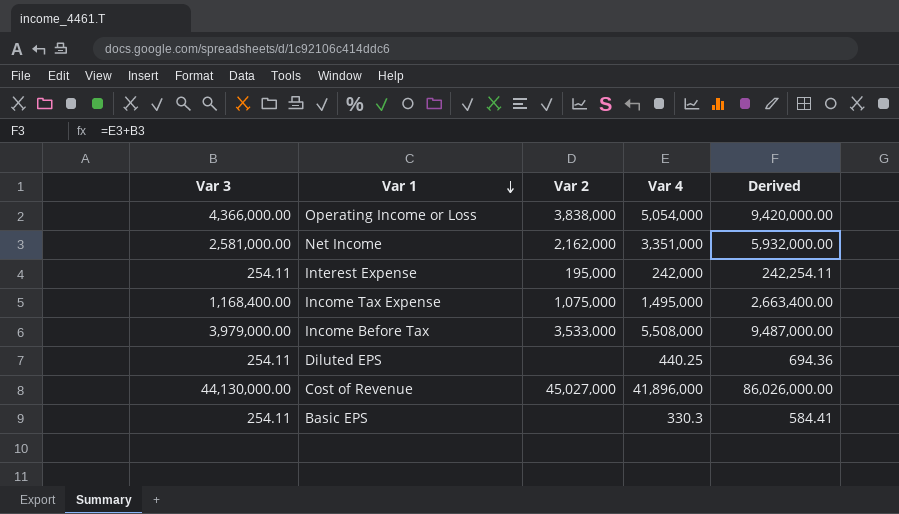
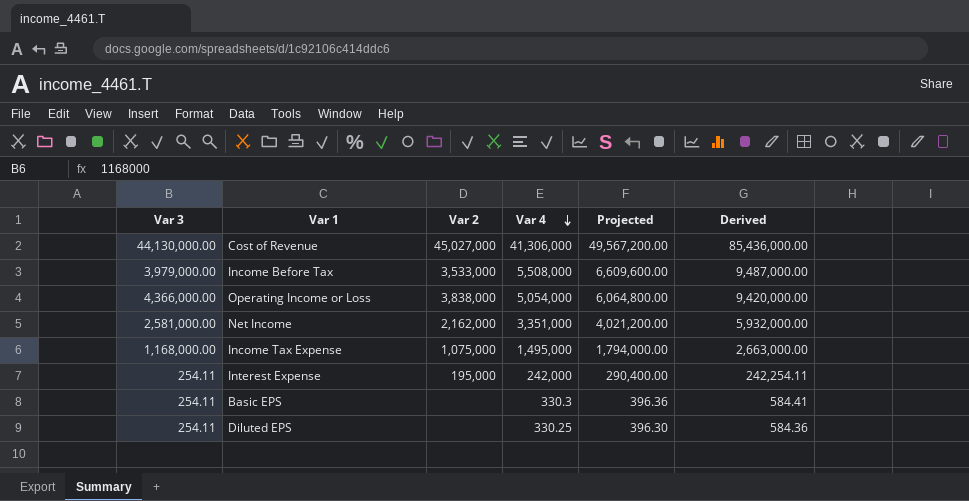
row order: Var 1 descending -> Var 4 descending
column Projected | formula: none -> [Var 4] * 1.2
Cost of Revenue | Var 4: 41,896,000 -> 41,306,000
Cost of Revenue | Derived: 86,026,000.00 -> 85,436,000.00
Income Tax Expense | Var 3: 1,168,400.00 -> 1,168,000.00
Income Tax Expense | Derived: 2,663,400.00 -> 2,663,000.00
Diluted EPS | Var 4: 440.25 -> 330.25
Diluted EPS | Derived: 694.36 -> 584.36

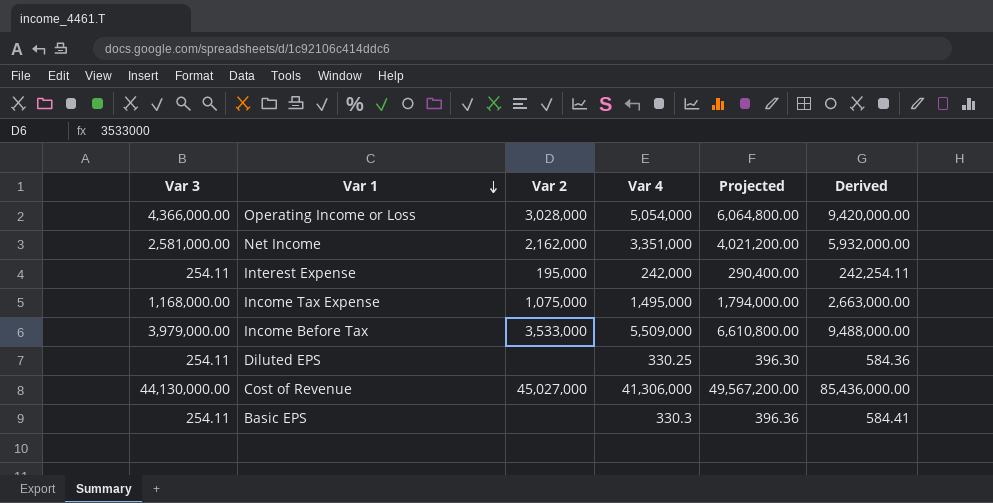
row order: Var 4 descending -> Var 1 descending
Operating Income or Loss | Var 2: 3,838,000 -> 3,028,000
Income Before Tax | Var 4: 5,508,000 -> 5,509,000
Income Before Tax | Projected: 6,609,600.00 -> 6,610,800.00
Income Before Tax | Derived: 9,487,000.00 -> 9,488,000.00

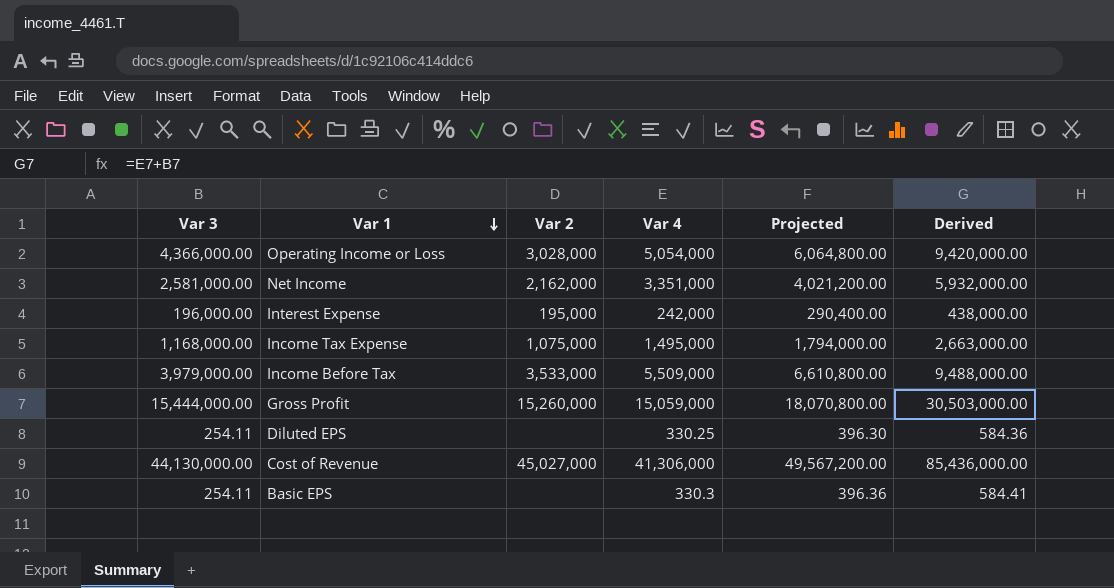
Interest Expense | Var 3: 254.11 -> 196,000.00
Interest Expense | Derived: 242,254.11 -> 438,000.00
row Gross Profit: none -> 15,444,000.00 | 15,260,000 | 15,059,000 | 18,070,800.00 | 30,503,000.00

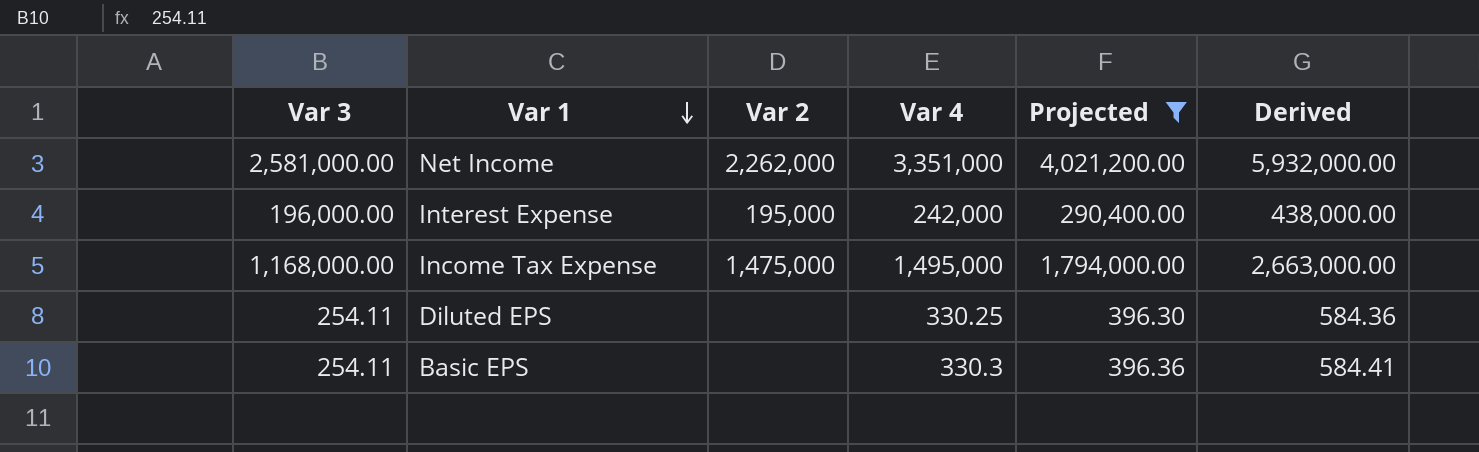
filter: none -> Projected <= 4,021,200.00
Net Income | Var 2: 2,162,000 -> 2,262,000
Income Tax Expense | Var 2: 1,075,000 -> 1,475,000

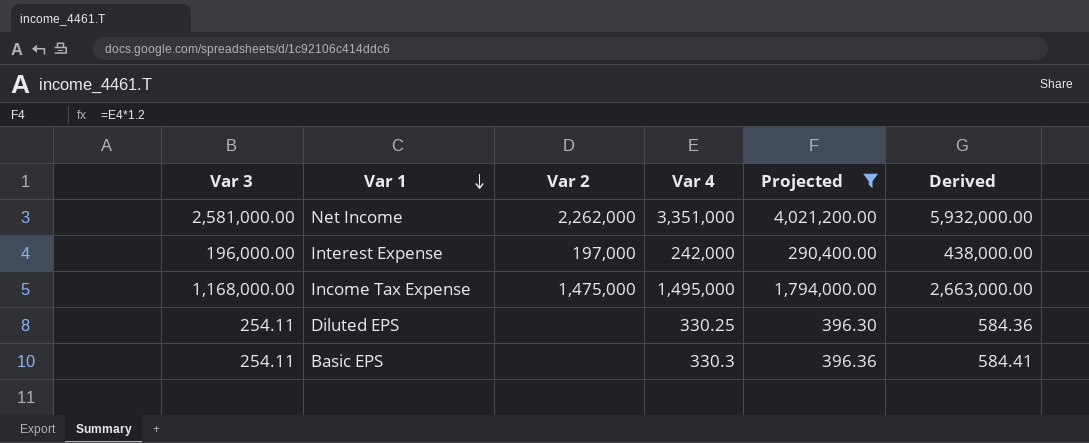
Interest Expense | Var 2: 195,000 -> 197,000

